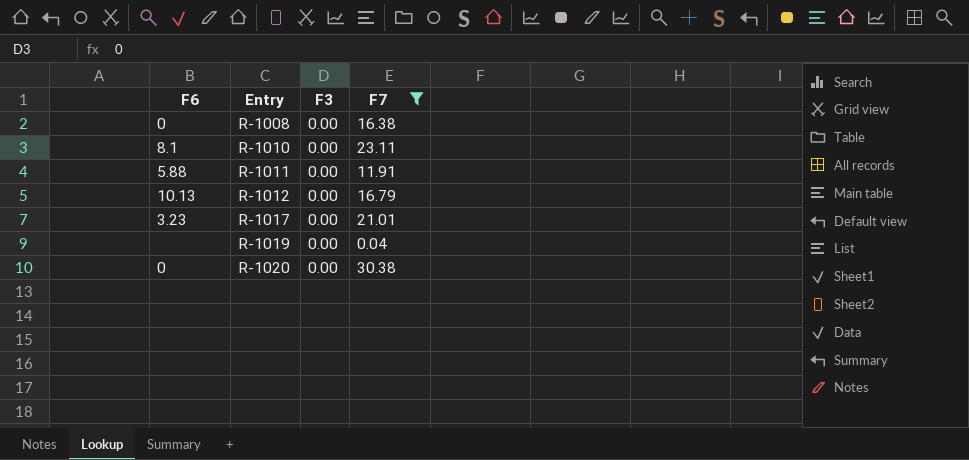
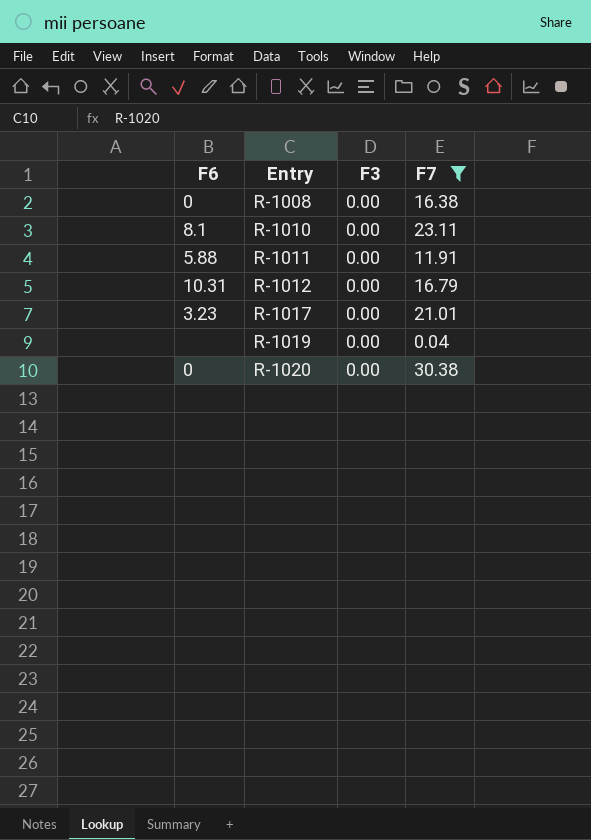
R-1012 | F6: 10.13 -> 10.31

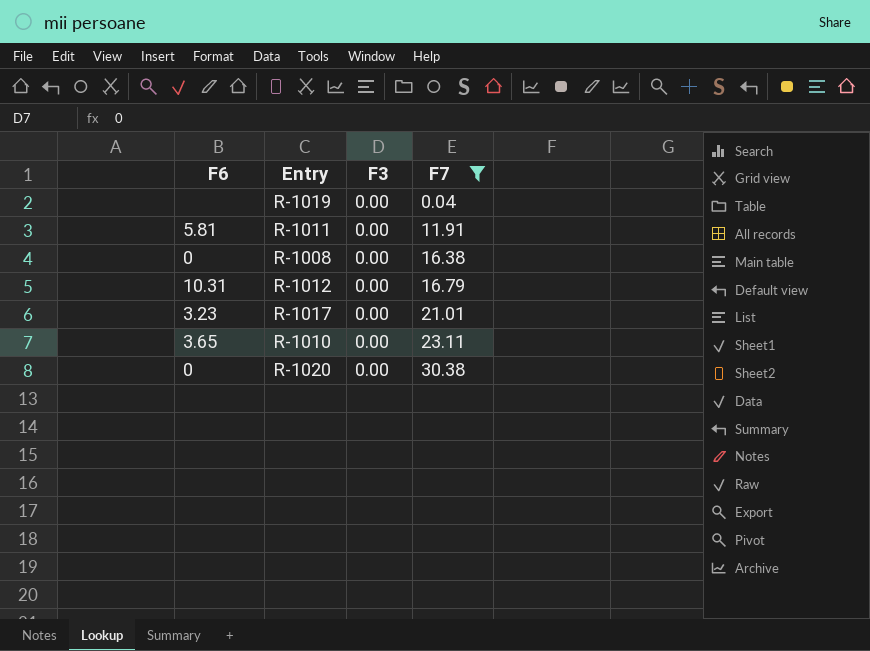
row order: Entry ascending -> F7 ascending
R-1011 | F6: 5.88 -> 5.81
R-1010 | F6: 8.1 -> 3.65

